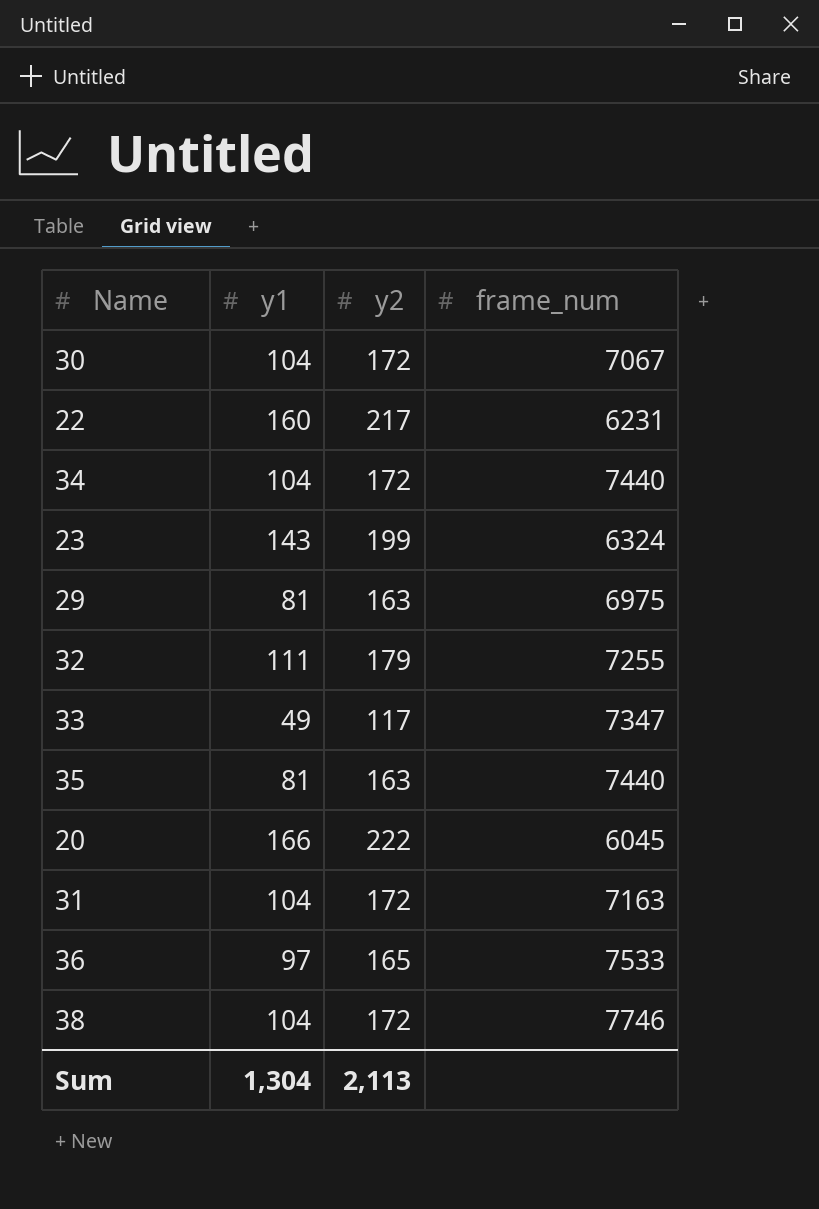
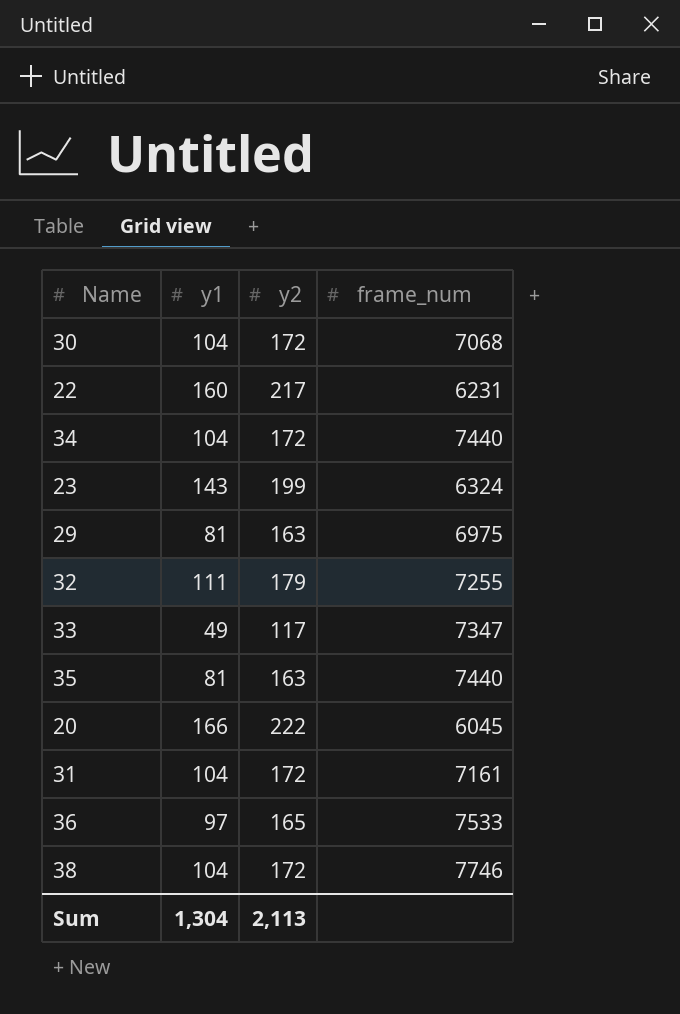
30 | frame_num: 7067 -> 7068
31 | frame_num: 7163 -> 7161

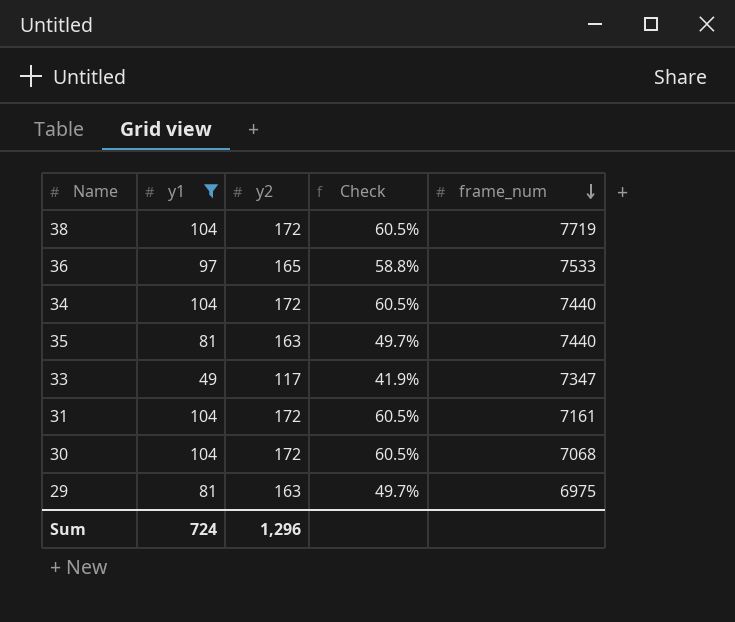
filter: none -> y1 <= 104
row order: none -> frame_num descending
column Check | formula: none -> [y1] / [y2]
38 | frame_num: 7746 -> 7719
Sum | y1: 1,304 -> 724
Sum | y2: 2,113 -> 1,296

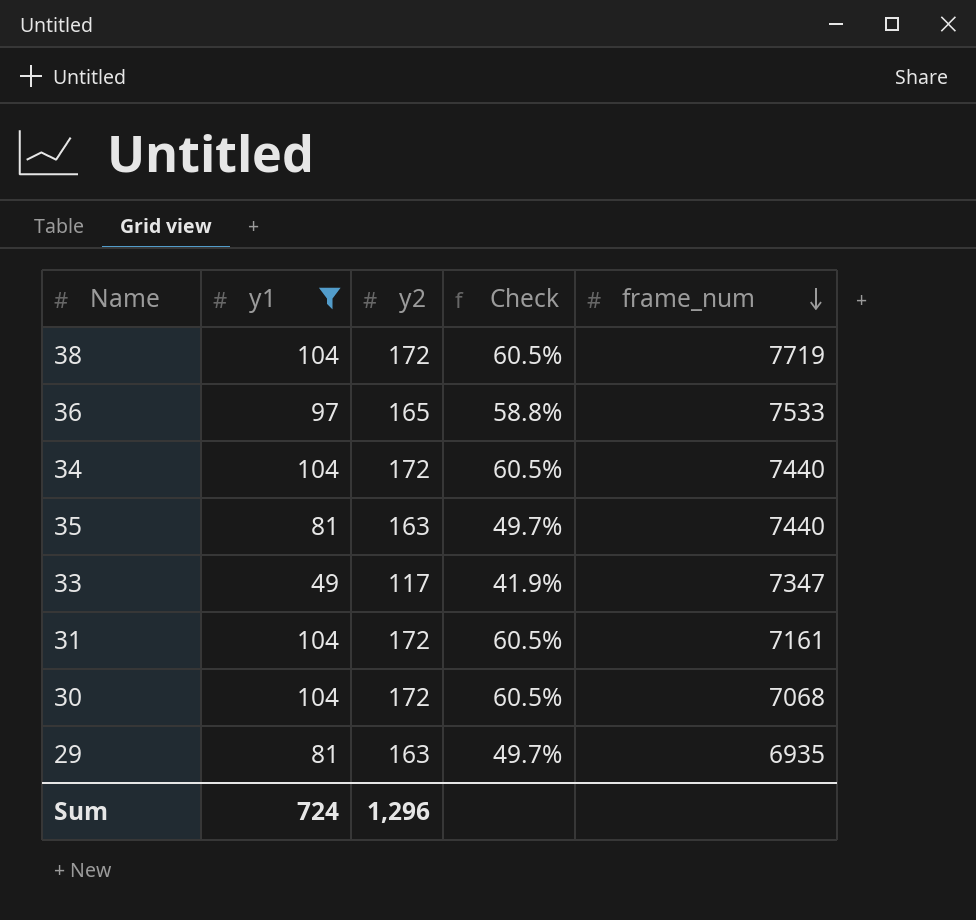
29 | frame_num: 6975 -> 6935

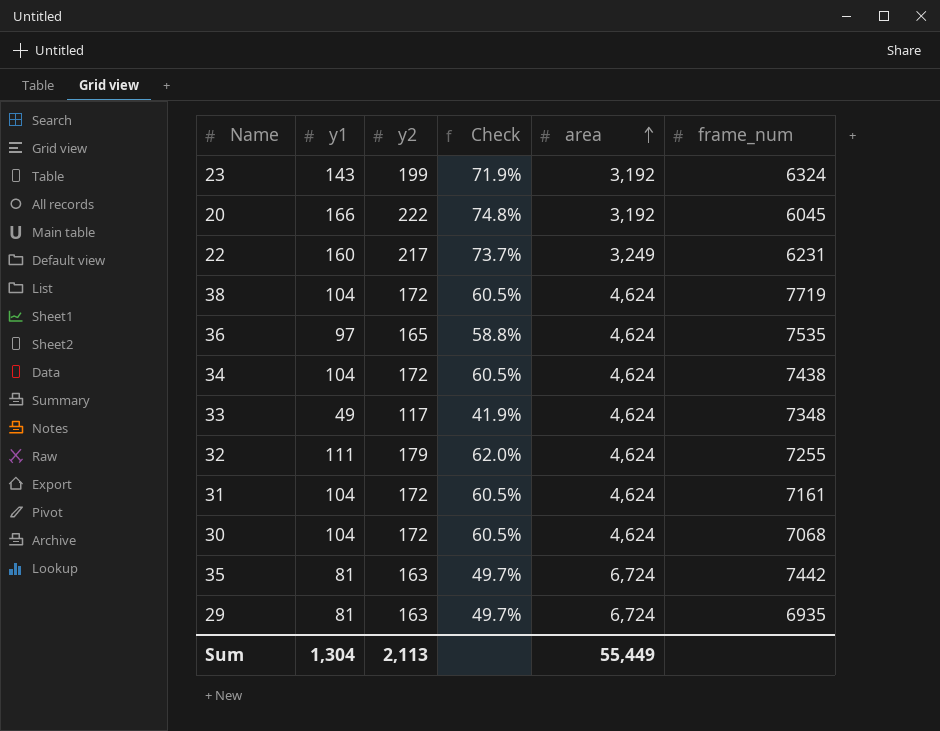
filter: y1 <= 104 -> none
row order: frame_num descending -> area ascending
column area | position: none -> 5
36 | frame_num: 7533 -> 7535
34 | frame_num: 7440 -> 7438
33 | frame_num: 7347 -> 7348
35 | frame_num: 7440 -> 7442
Sum | y1: 724 -> 1,304
Sum | y2: 1,296 -> 2,113

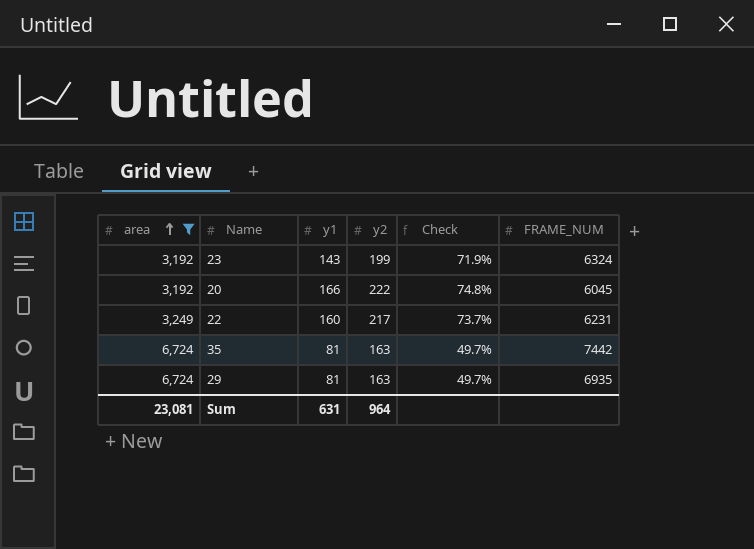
filter: none -> area != 4,624
column area | position: 5 -> 1
column name: frame_num -> FRAME_NUM
Sum | area: 55,449 -> 23,081
Sum | y1: 1,304 -> 631
Sum | y2: 2,113 -> 964

